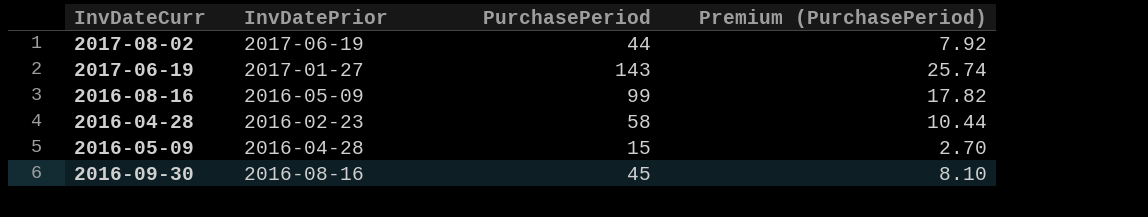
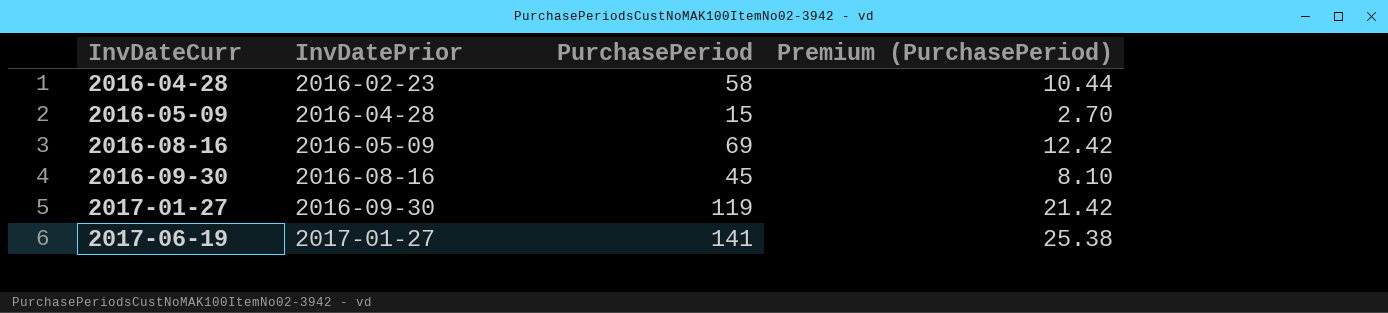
row order: none -> InvDateCurr ascending
row 2017-08-02: 2017-06-19 | 44 | 7.92 -> none
2016-08-16 | PurchasePeriod: 99 -> 69
2016-08-16 | Premium (PurchasePeriod): 17.82 -> 12.42
row 2017-01-27: none -> 2016-09-30 | 119 | 21.42
2017-06-19 | PurchasePeriod: 143 -> 141
2017-06-19 | Premium (PurchasePeriod): 25.74 -> 25.38

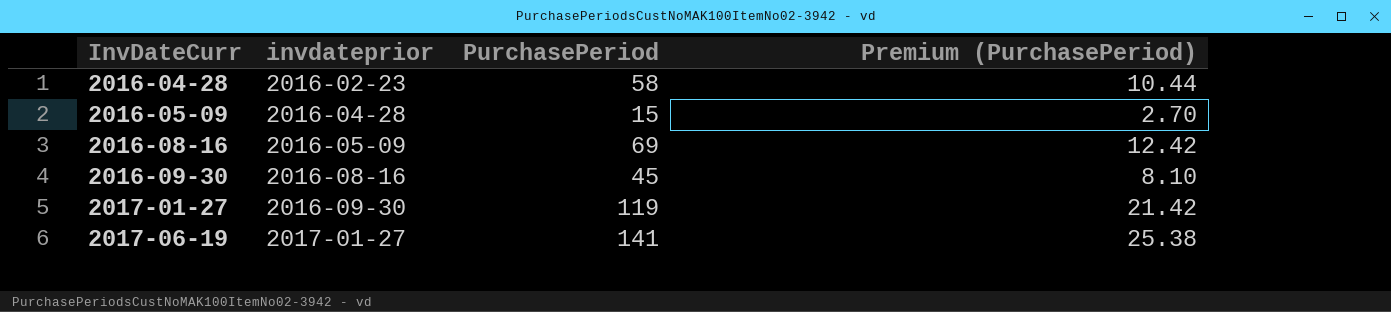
column name: InvDatePrior -> invdateprior

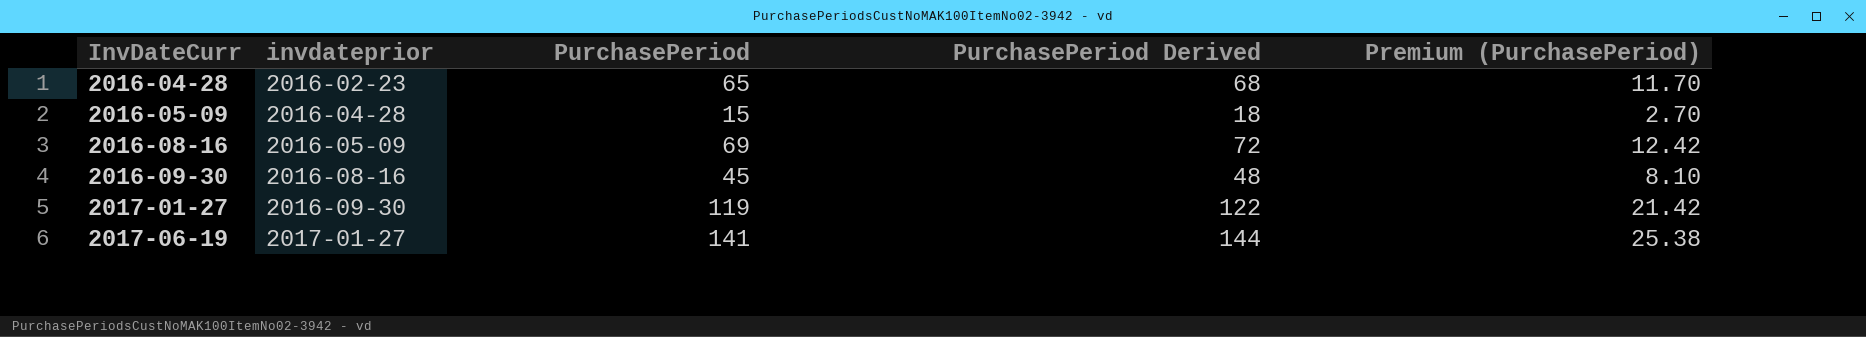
column PurchasePeriod Derived | formula: none -> [PurchasePeriod] + 3
2016-04-28 | PurchasePeriod: 58 -> 65
2016-04-28 | Premium (PurchasePeriod): 10.44 -> 11.70

